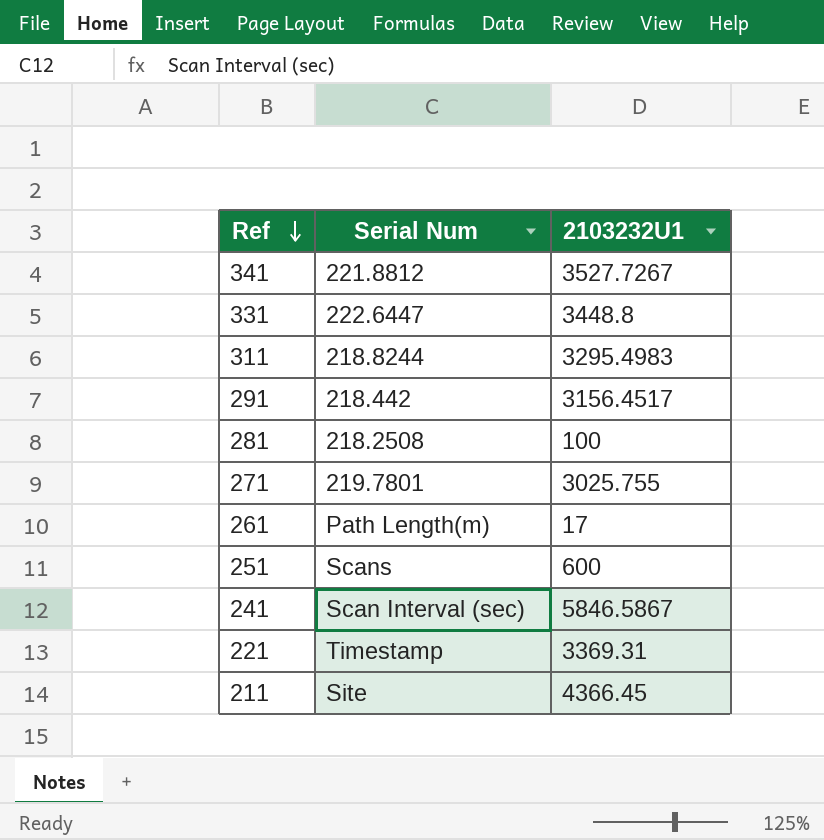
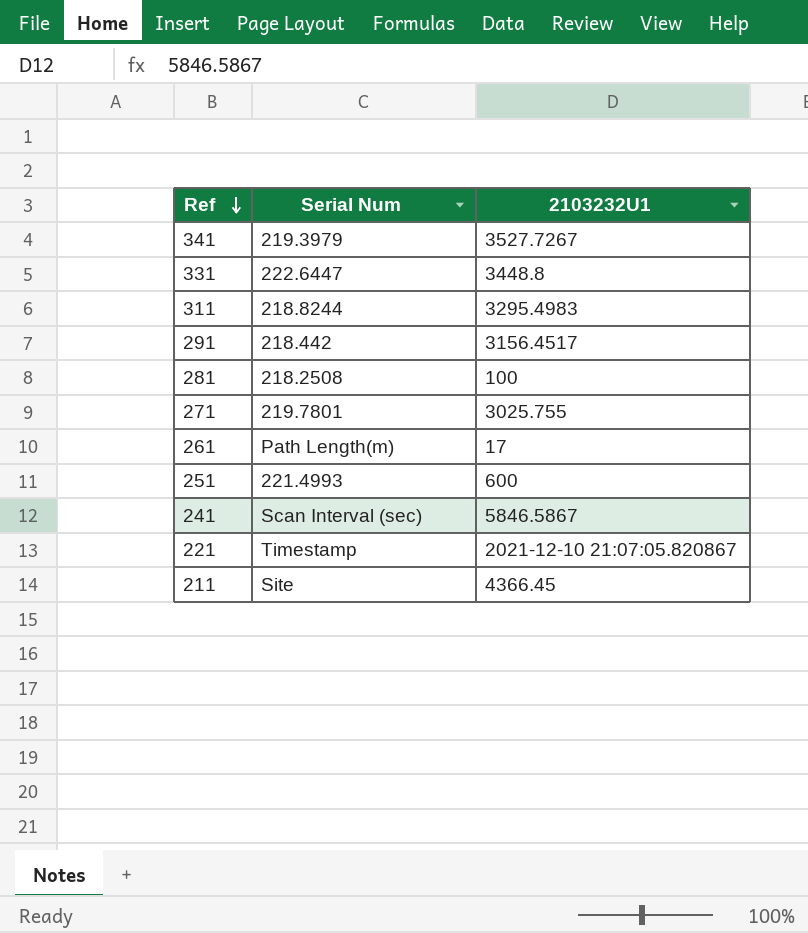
341 | Serial Num: 221.8812 -> 219.3979
251 | Serial Num: Scans -> 221.4993
221 | 2103232U1: 3369.31 -> 2021-12-10 21:07:05.820867

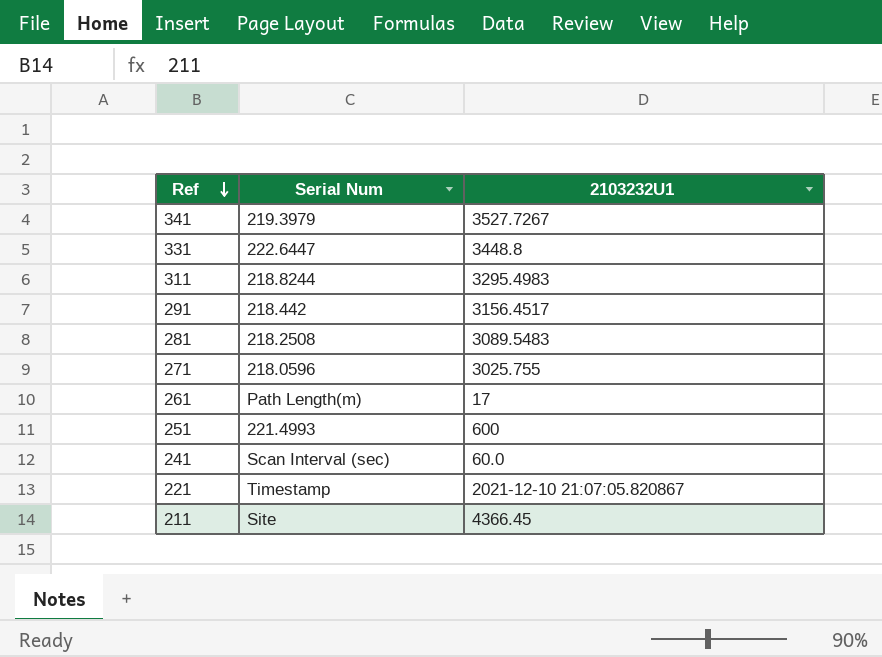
281 | 2103232U1: 100 -> 3089.5483
271 | Serial Num: 219.7801 -> 218.0596
241 | 2103232U1: 5846.5867 -> 60.0

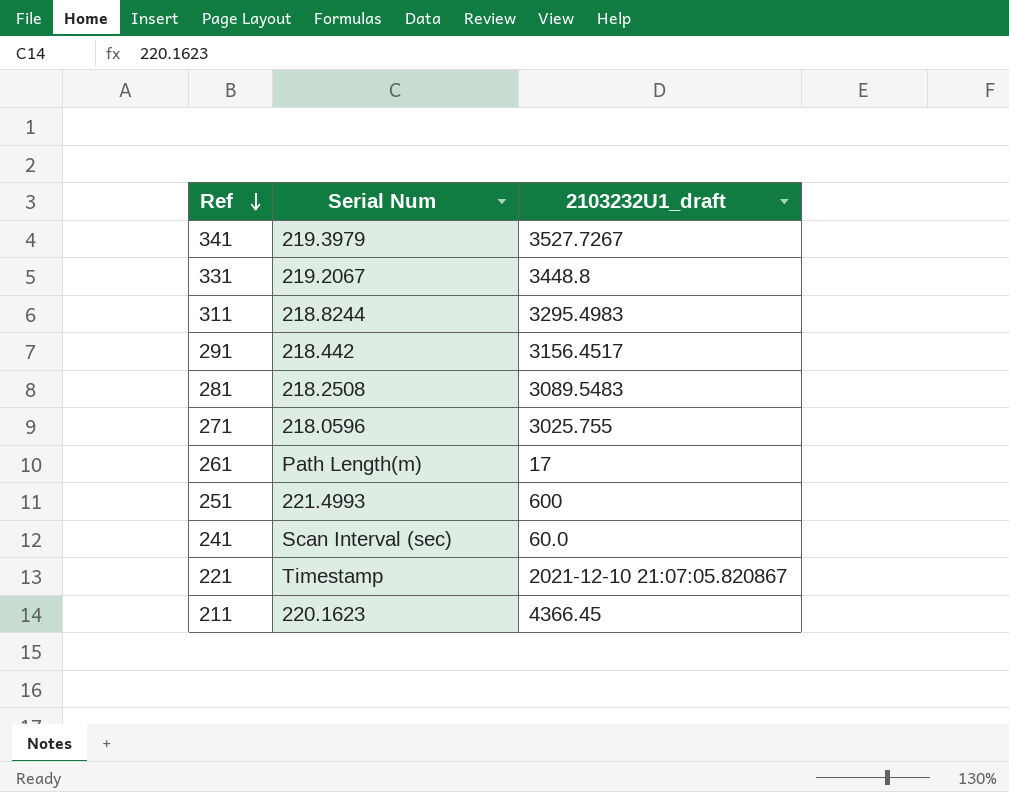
column name: 2103232U1 -> 2103232U1_draft
331 | Serial Num: 222.6447 -> 219.2067
211 | Serial Num: Site -> 220.1623

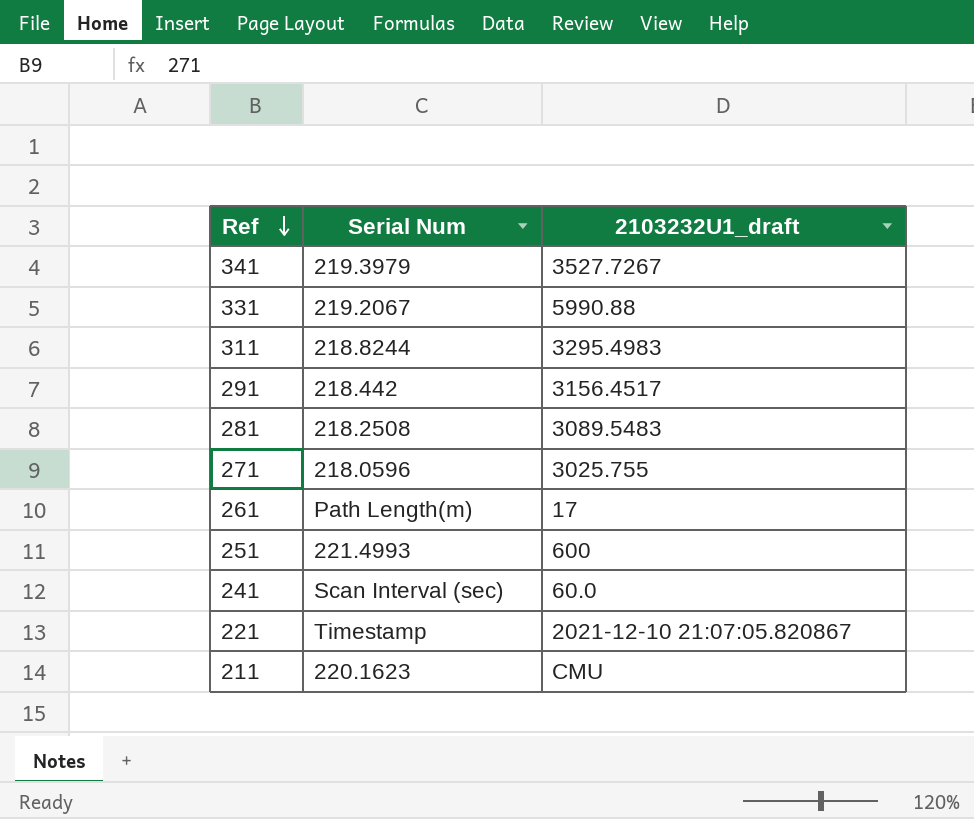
331 | 2103232U1_draft: 3448.8 -> 5990.88
211 | 2103232U1_draft: 4366.45 -> CMU

